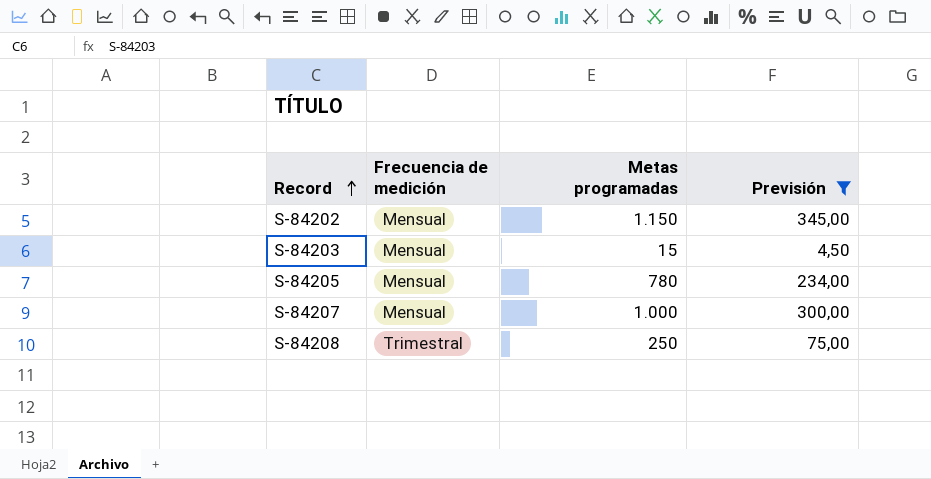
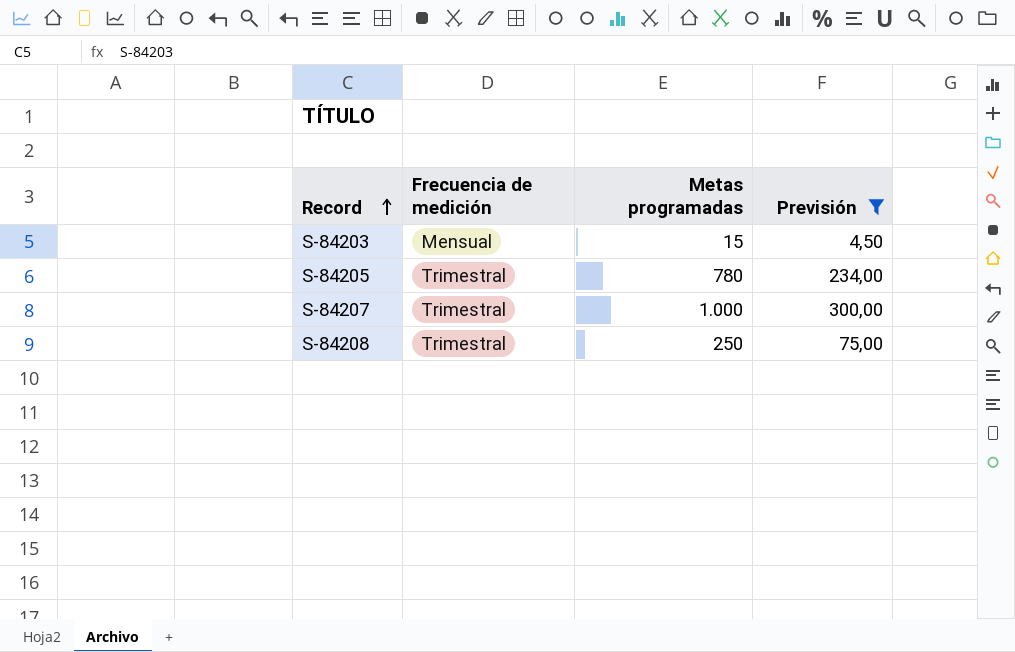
row S-84202: Mensual | 1.150 | 345,00 -> none
S-84205 | Frecuencia de medición: Mensual -> Trimestral
S-84207 | Frecuencia de medición: Mensual -> Trimestral

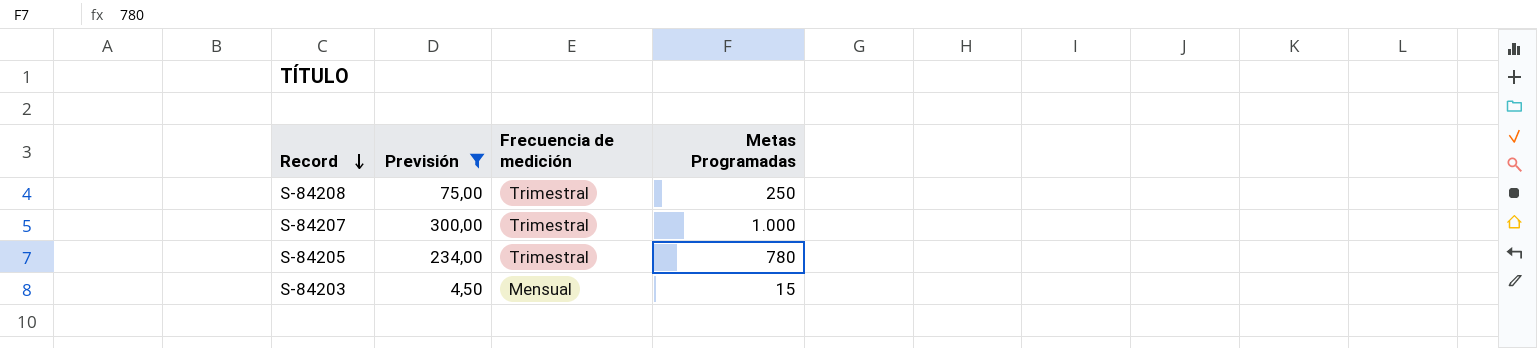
row order: Record ascending -> Record descending
column Previsión | position: 4 -> 2
column name: Metas programadas -> Metas Programadas

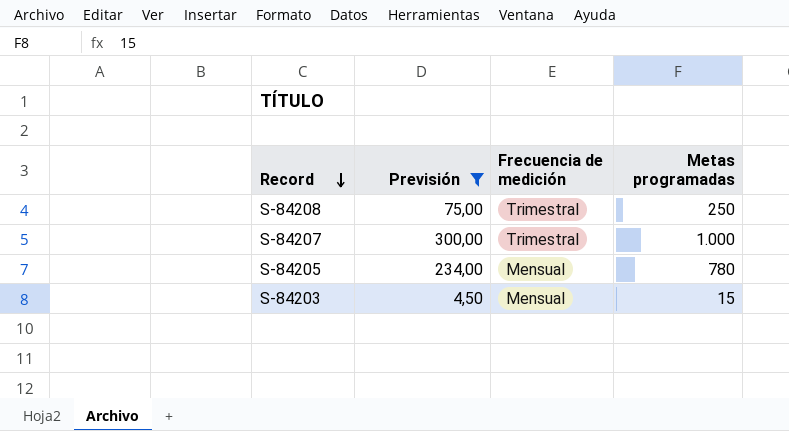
column name: Metas Programadas -> Metas programadas
S-84205 | Frecuencia de medición: Trimestral -> Mensual

